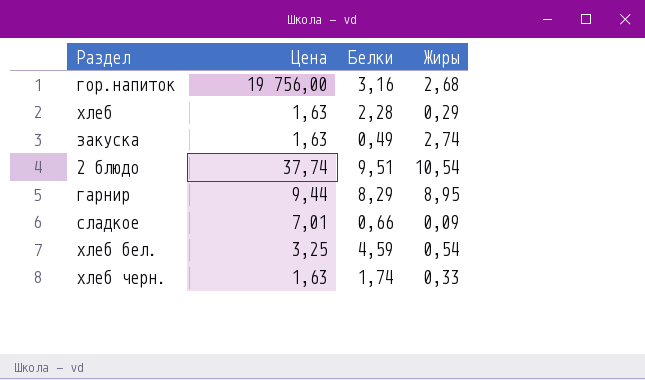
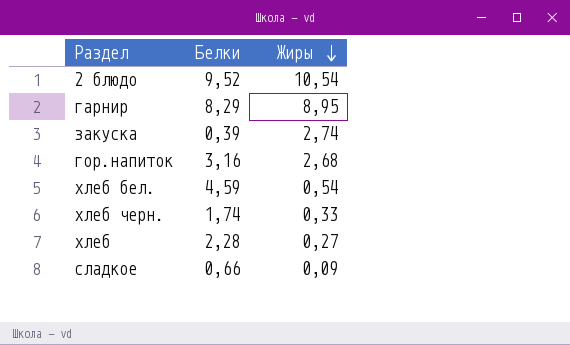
row order: none -> Жиры descending
column Цена | position: 2 -> none
2 блюдо | Белки: 9,51 -> 9,52
закуска | Белки: 0,49 -> 0,39
хлеб | Жиры: 0,29 -> 0,27

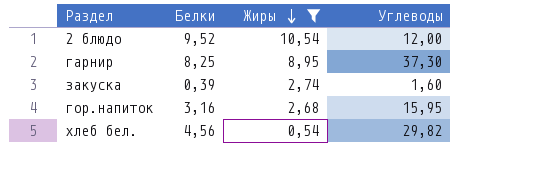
filter: none -> Жиры >= 0,54
column Углеводы | position: none -> 4
гарнир | Белки: 8,29 -> 8,25
хлеб бел. | Белки: 4,59 -> 4,56

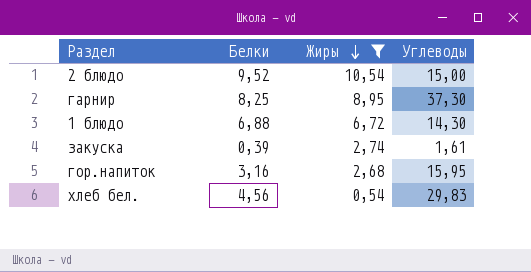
2 блюдо | Углеводы: 12,00 -> 15,00
row 1 блюдо: none -> 6,88 | 6,72 | 14,30
закуска | Углеводы: 1,60 -> 1,61
хлеб бел. | Углеводы: 29,82 -> 29,83

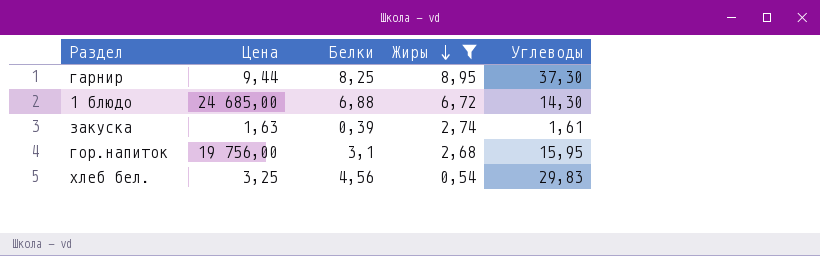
column Цена | position: none -> 2
row 2 блюдо: 9,52 | 10,54 | 15,00 -> none
гор.напиток | Белки: 3,16 -> 3,1

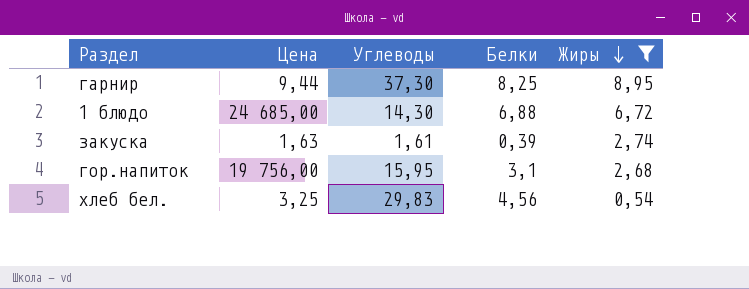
column Углеводы | position: 5 -> 3

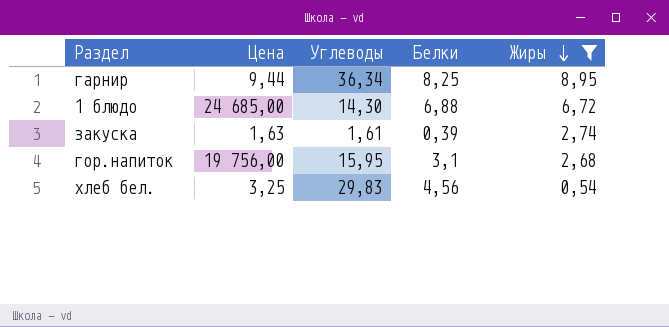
гарнир | Углеводы: 37,30 -> 36,34

